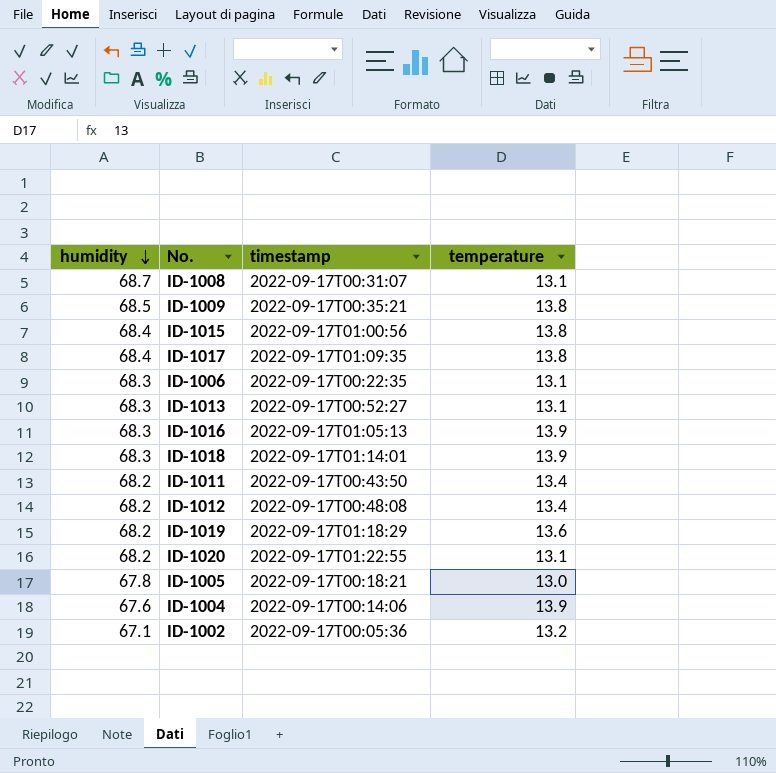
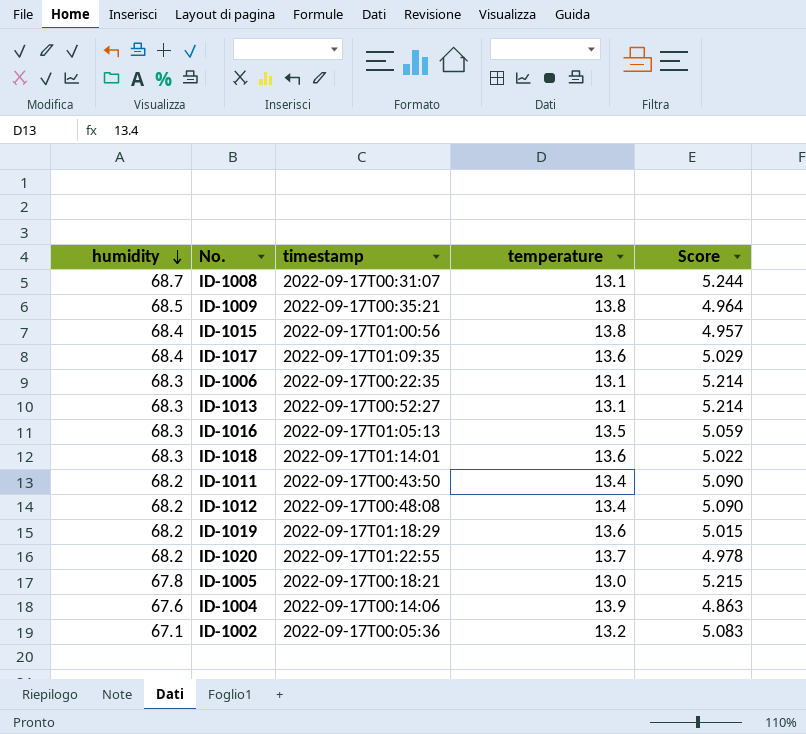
column Score | formula: none -> [humidity] / [temperature]
ID-1017 | temperature: 13.8 -> 13.6
ID-1016 | temperature: 13.9 -> 13.5
ID-1018 | temperature: 13.9 -> 13.6
ID-1020 | temperature: 13.1 -> 13.7

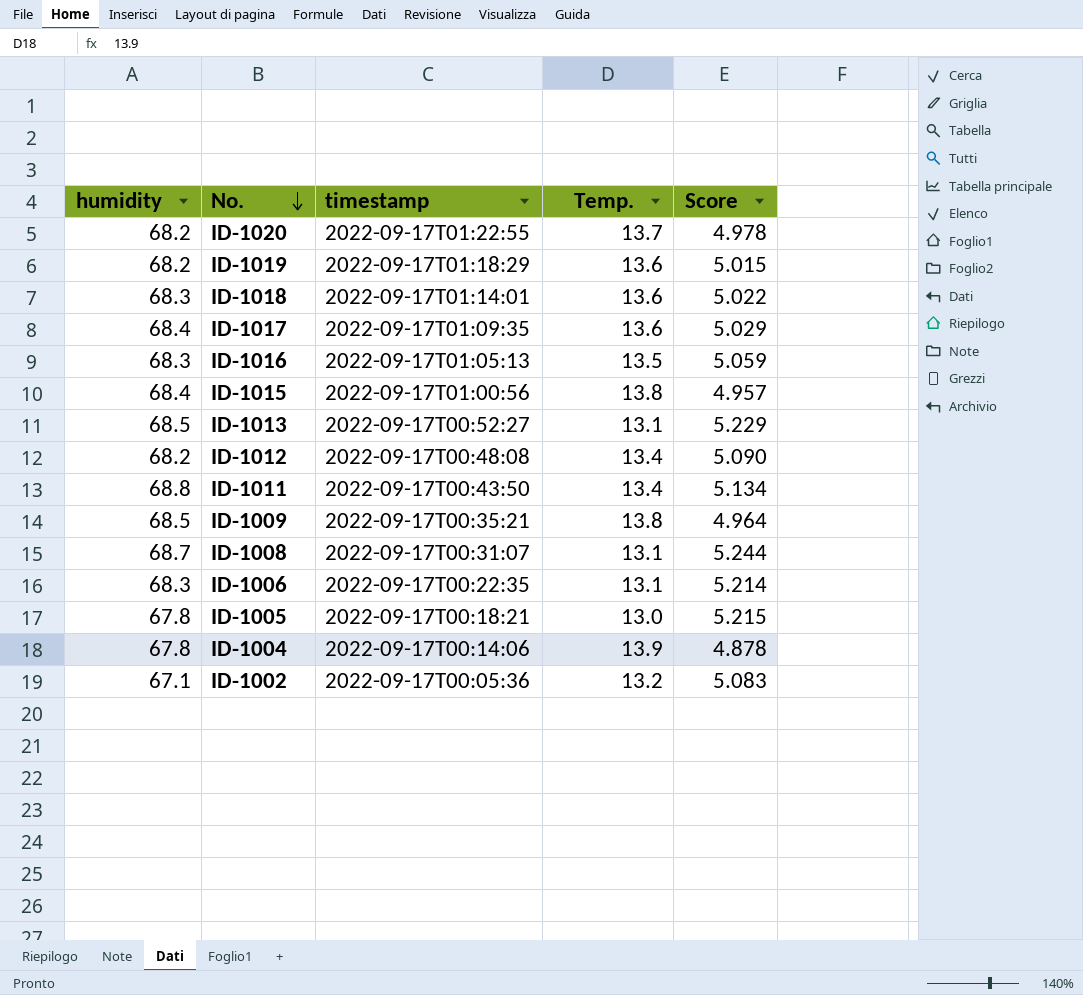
row order: humidity descending -> No. descending
column name: temperature -> Temp.
ID-1013 | humidity: 68.3 -> 68.5
ID-1013 | Score: 5.214 -> 5.229
ID-1011 | humidity: 68.2 -> 68.8
ID-1011 | Score: 5.090 -> 5.134
ID-1004 | humidity: 67.6 -> 67.8
ID-1004 | Score: 4.863 -> 4.878

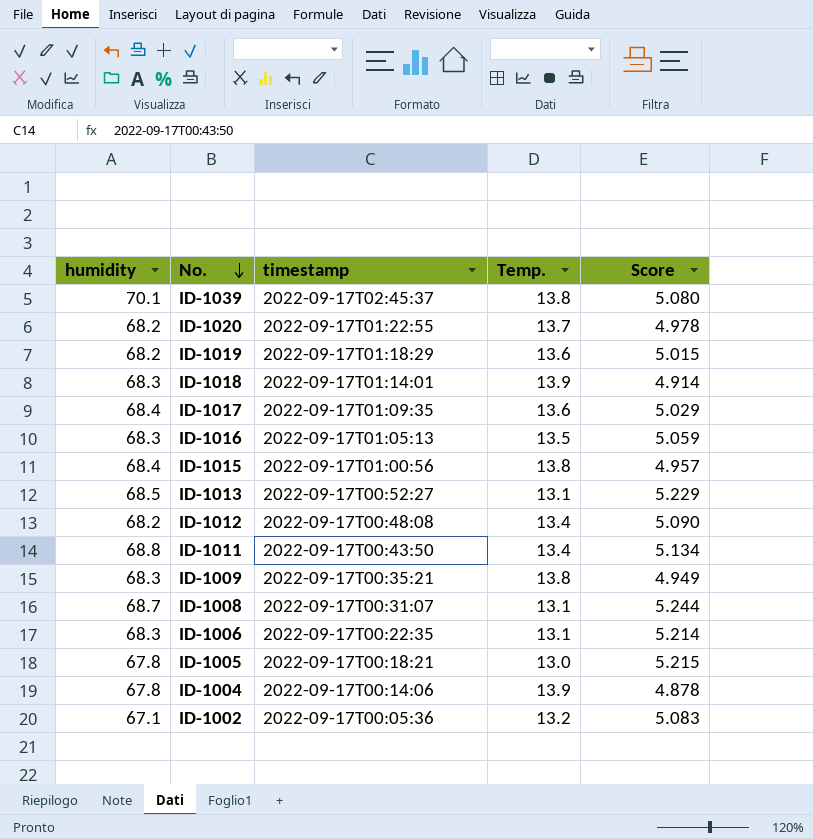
row ID-1039: none -> 70.1 | 2022-09-17T02:45:37 | 13.8 | 5.080
ID-1018 | Temp.: 13.6 -> 13.9
ID-1018 | Score: 5.022 -> 4.914
ID-1009 | humidity: 68.5 -> 68.3
ID-1009 | Score: 4.964 -> 4.949

